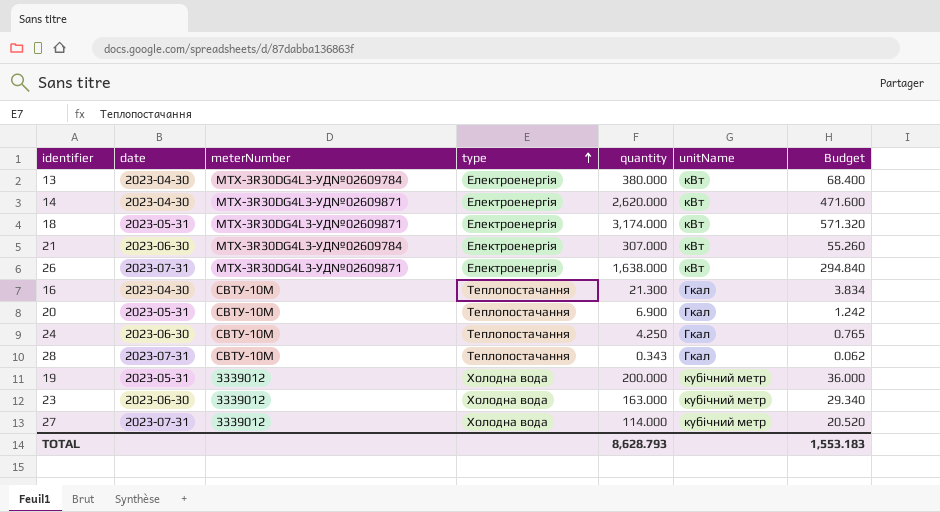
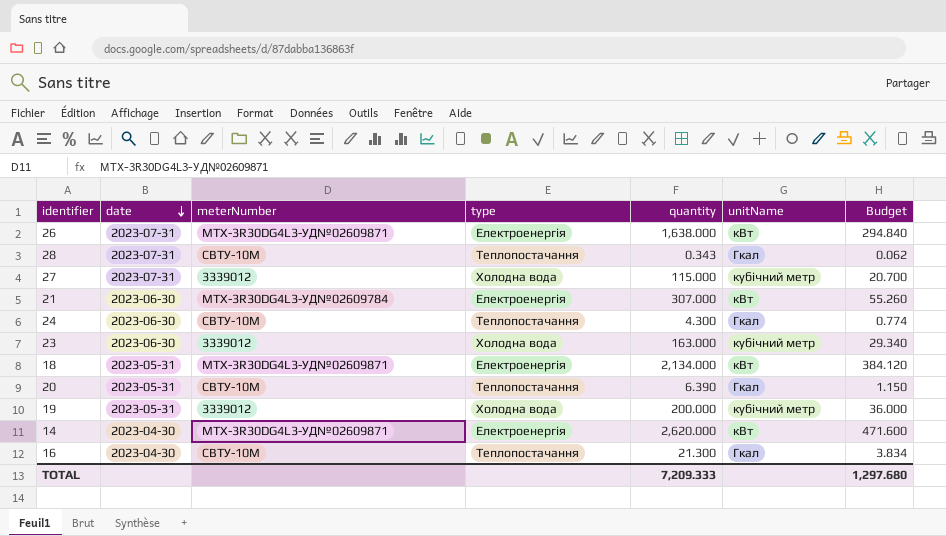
row order: type ascending -> date descending
row 13: 2023-04-30 | MTX-3R30DG4L3-УД№02609784 | Електроенергія | 380.000 | кВт | 68.400 -> none
27 | quantity: 114.000 -> 115.000
27 | Budget: 20.520 -> 20.700
24 | quantity: 4.250 -> 4.300
24 | Budget: 0.765 -> 0.774
18 | quantity: 3,174.000 -> 2,134.000
18 | Budget: 571.320 -> 384.120
20 | quantity: 6.900 -> 6.390
20 | Budget: 1.242 -> 1.150
TOTAL | quantity: 8,628.793 -> 7,209.333
TOTAL | Budget: 1,553.183 -> 1,297.680

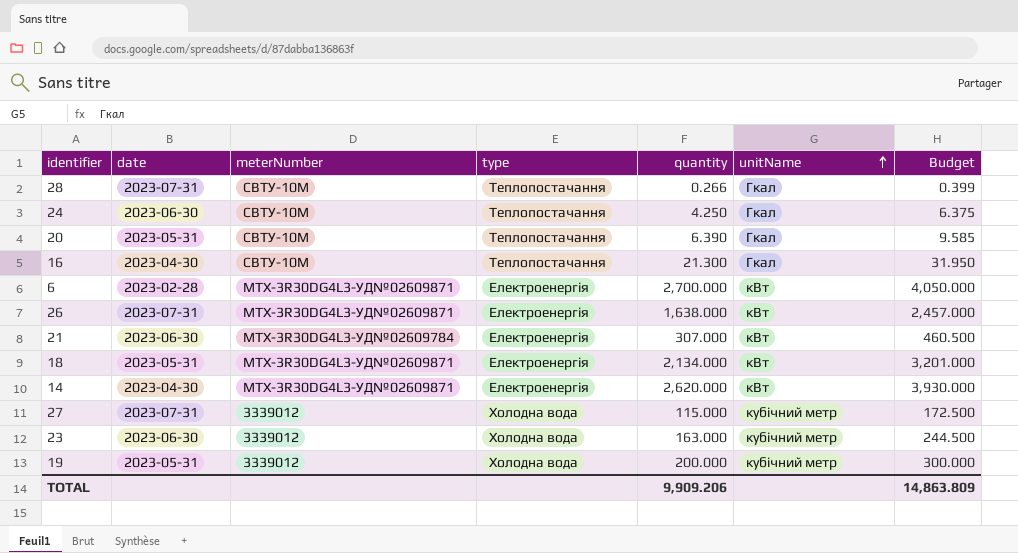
row order: date descending -> unitName ascending
column Budget | formula: [quantity] * 0.18 -> [quantity] * 1.5
28 | quantity: 0.343 -> 0.266
24 | quantity: 4.300 -> 4.250
row 6: none -> 2023-02-28 | MTX-3R30DG4L3-УД№02609871 | Електроенергія | 2,700.000 | кВт | 4,050.000
TOTAL | quantity: 7,209.333 -> 9,909.206
TOTAL | Budget: 1,297.680 -> 14,863.809

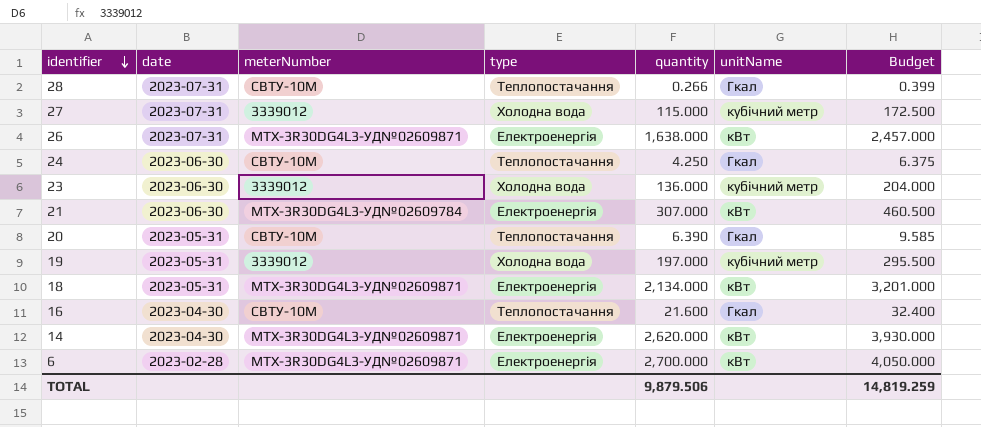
row order: unitName ascending -> identifier descending
23 | quantity: 163.000 -> 136.000
23 | Budget: 244.500 -> 204.000
19 | quantity: 200.000 -> 197.000
19 | Budget: 300.000 -> 295.500
16 | quantity: 21.300 -> 21.600
16 | Budget: 31.950 -> 32.400
TOTAL | quantity: 9,909.206 -> 9,879.506
TOTAL | Budget: 14,863.809 -> 14,819.259

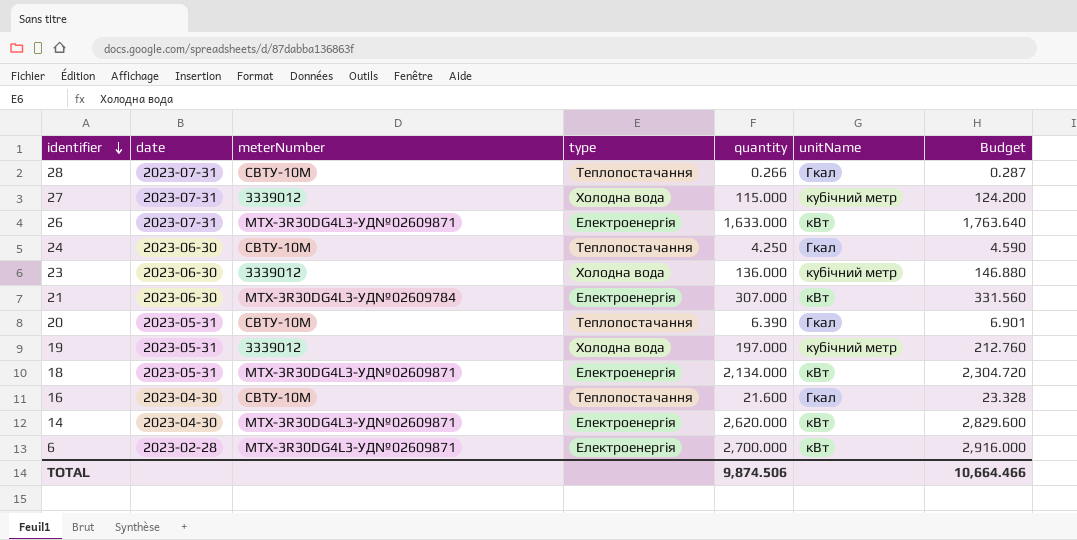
column Budget | formula: [quantity] * 1.5 -> [quantity] * 1.08
26 | quantity: 1,638.000 -> 1,633.000
TOTAL | quantity: 9,879.506 -> 9,874.506
TOTAL | Budget: 14,819.259 -> 10,664.466

